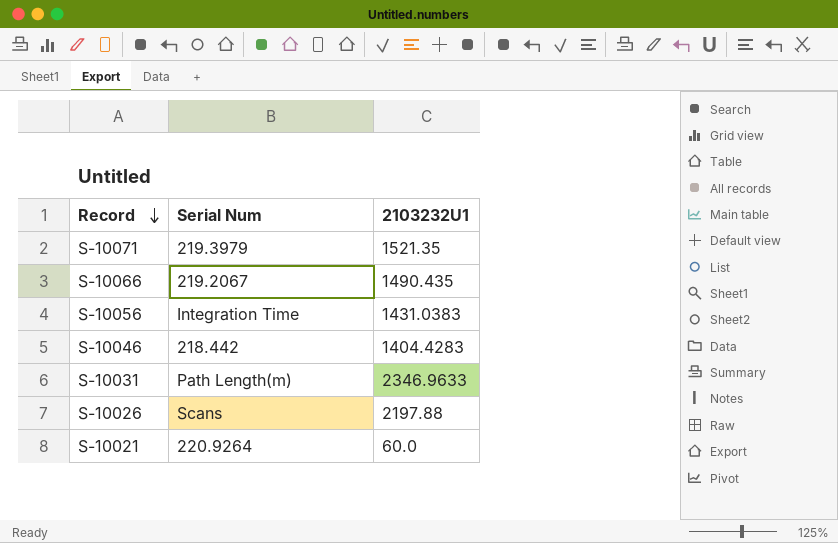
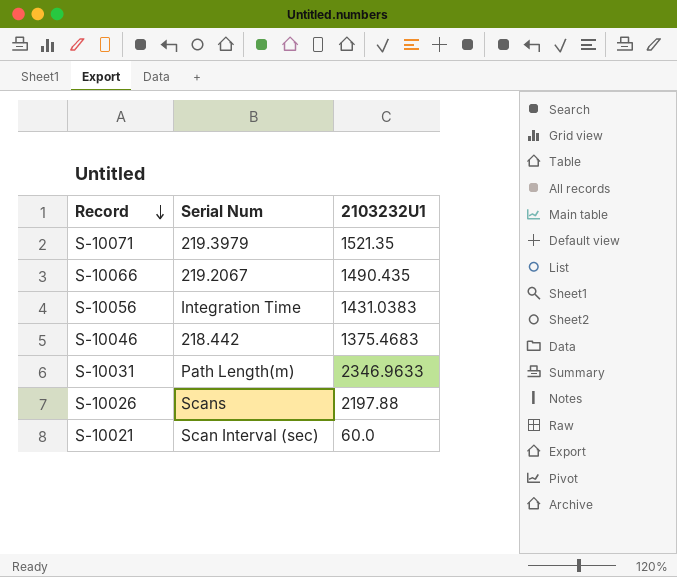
S-10046 | 2103232U1: 1404.4283 -> 1375.4683
S-10021 | Serial Num: 220.9264 -> Scan Interval (sec)

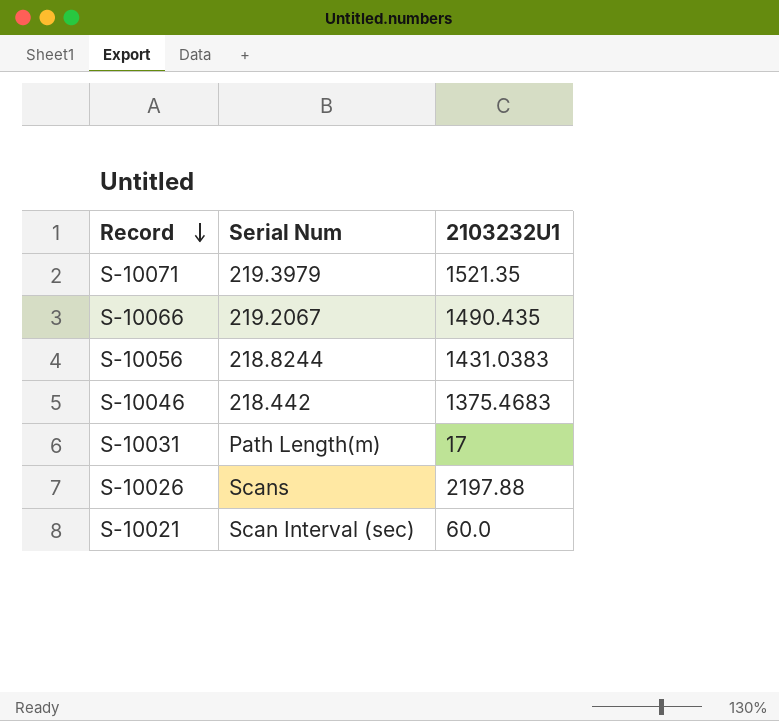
S-10056 | Serial Num: Integration Time -> 218.8244
S-10031 | 2103232U1: 2346.9633 -> 17

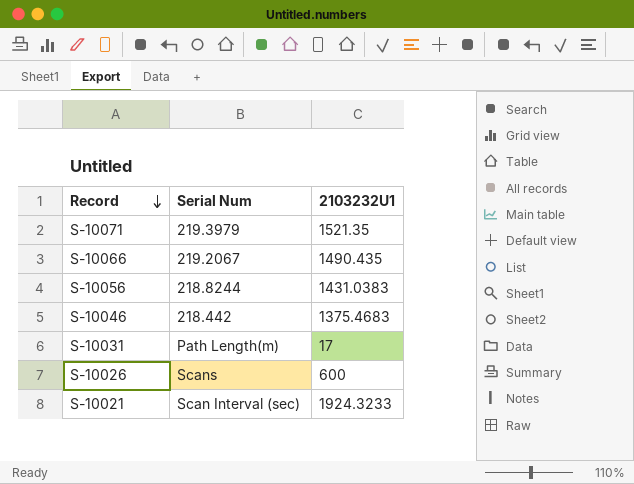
S-10026 | 2103232U1: 2197.88 -> 600
S-10021 | 2103232U1: 60.0 -> 1924.3233

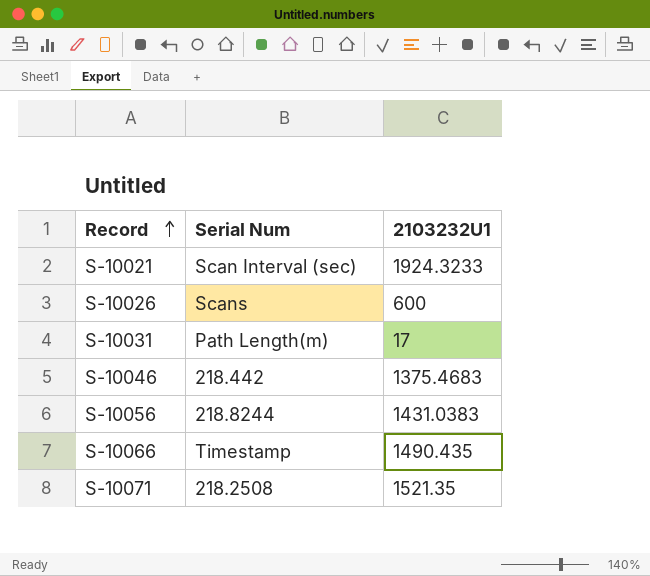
row order: Record descending -> Record ascending
S-10066 | Serial Num: 219.2067 -> Timestamp
S-10071 | Serial Num: 219.3979 -> 218.2508

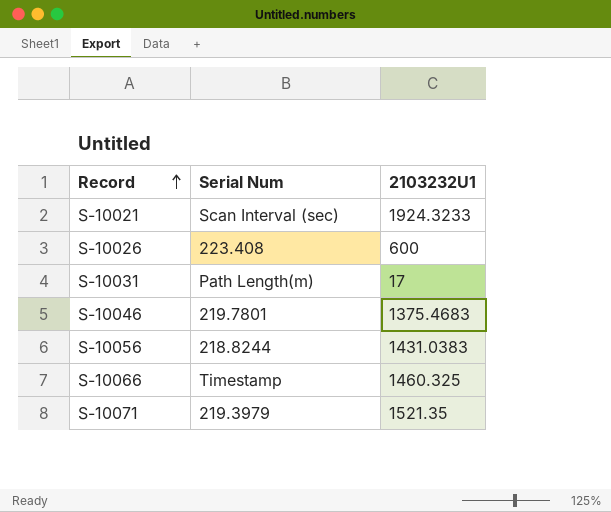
S-10026 | Serial Num: Scans -> 223.408
S-10046 | Serial Num: 218.442 -> 219.7801
S-10066 | 2103232U1: 1490.435 -> 1460.325
S-10071 | Serial Num: 218.2508 -> 219.3979

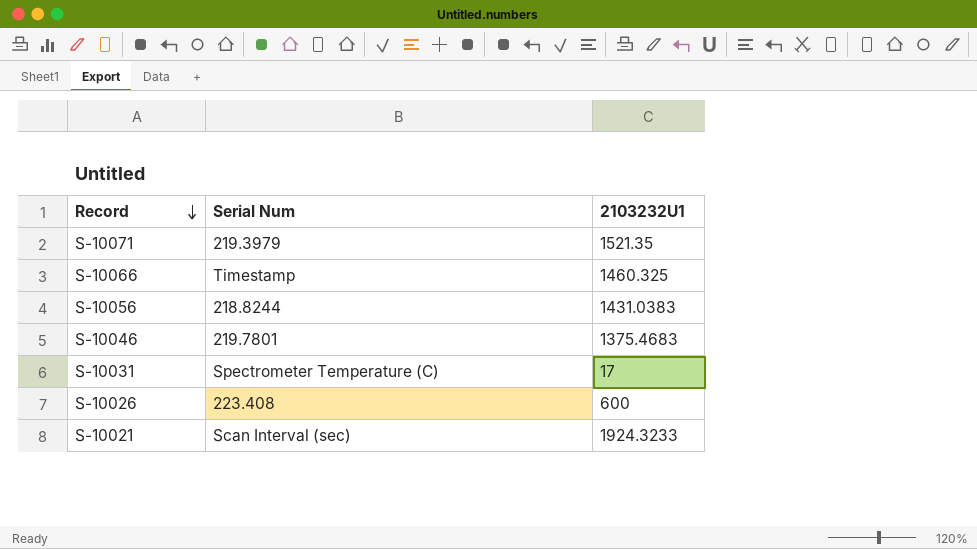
row order: Record ascending -> Record descending
S-10031 | Serial Num: Path Length(m) -> Spectrometer Temperature (C)

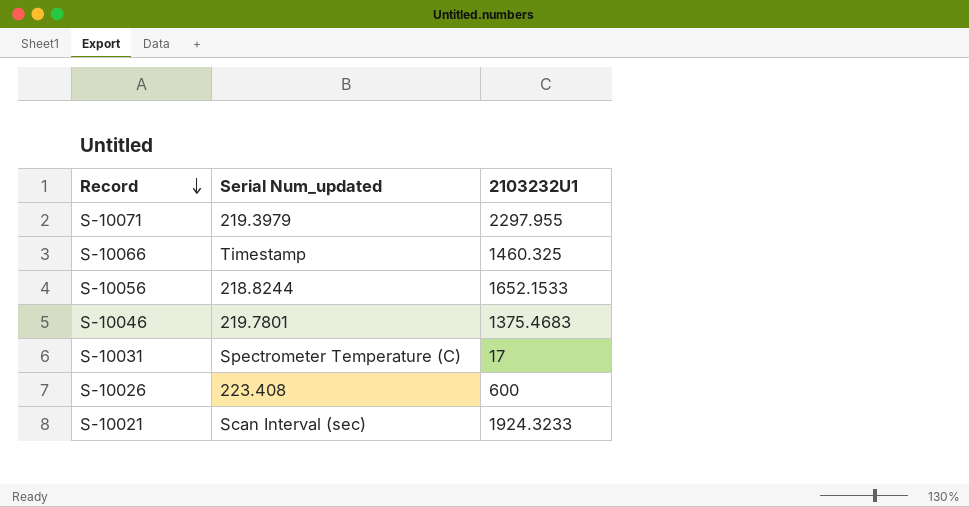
column name: Serial Num -> Serial Num_updated
S-10071 | 2103232U1: 1521.35 -> 2297.955
S-10056 | 2103232U1: 1431.0383 -> 1652.1533

